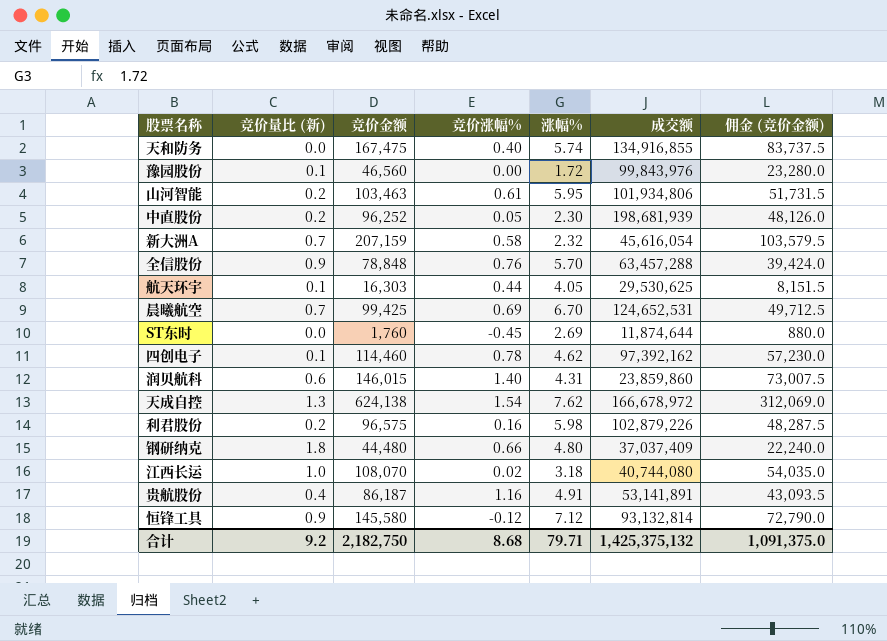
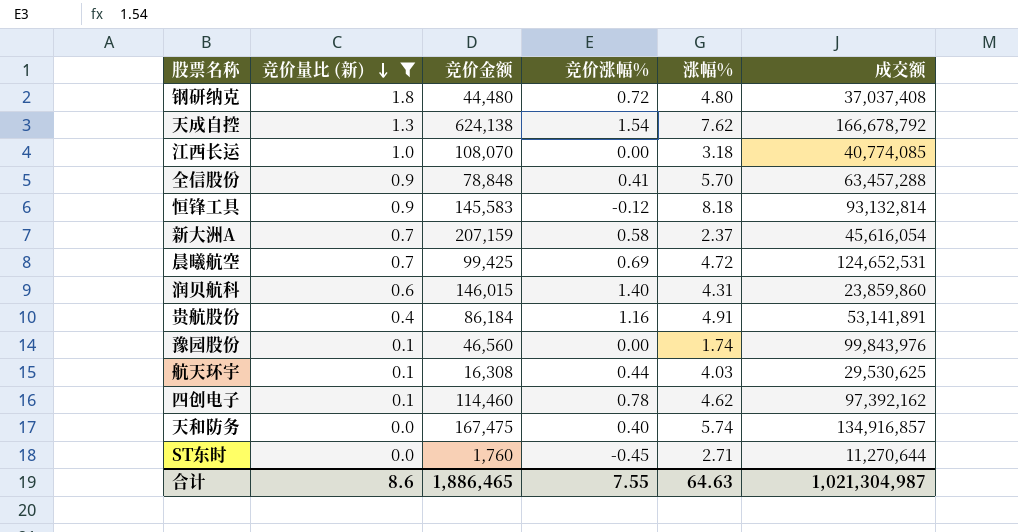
filter: none -> 竞价量比 (新) != 0.2
row order: none -> 竞价量比 (新) descending
column 佣金 (竞价金额) | formula: [竞价金额] * 0.5 -> none
钢研纳克 | 竞价涨幅%: 0.66 -> 0.72
钢研纳克 | 成交额: 37,037,409 -> 37,037,408
天成自控 | 成交额: 166,678,972 -> 166,678,792
江西长运 | 竞价涨幅%: 0.02 -> 0.00
江西长运 | 成交额: 40,744,080 -> 40,774,085
全信股份 | 竞价涨幅%: 0.76 -> 0.41
恒锋工具 | 竞价金额: 145,580 -> 145,583
恒锋工具 | 涨幅%: 7.12 -> 8.18
新大洲A | 涨幅%: 2.32 -> 2.37
晨曦航空 | 涨幅%: 6.70 -> 4.72
贵航股份 | 竞价金额: 86,187 -> 86,184
豫园股份 | 涨幅%: 1.72 -> 1.74
航天环宇 | 竞价金额: 16,303 -> 16,308
航天环宇 | 涨幅%: 4.05 -> 4.03
天和防务 | 成交额: 134,916,855 -> 134,916,857
ST东时 | 涨幅%: 2.69 -> 2.71
ST东时 | 成交额: 11,874,644 -> 11,270,644
合计 | 竞价量比 (新): 9.2 -> 8.6
合计 | 竞价金额: 2,182,750 -> 1,886,465
合计 | 竞价涨幅%: 8.68 -> 7.55
合计 | 涨幅%: 79.71 -> 64.63
合计 | 成交额: 1,425,375,132 -> 1,021,304,987

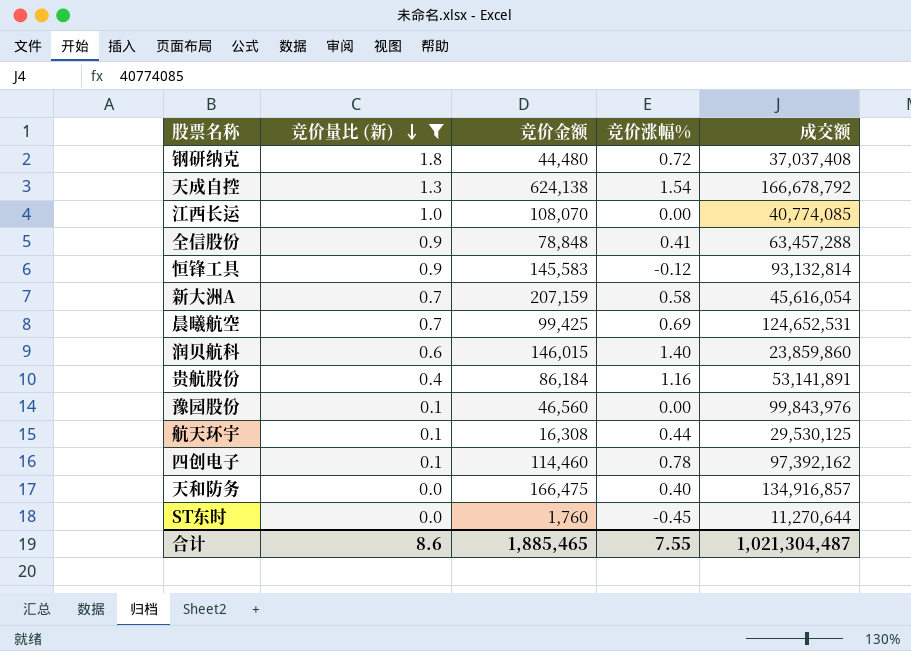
column 涨幅% | position: 5 -> none
航天环宇 | 成交额: 29,530,625 -> 29,530,125
天和防务 | 竞价金额: 167,475 -> 166,475
合计 | 竞价金额: 1,886,465 -> 1,885,465
合计 | 成交额: 1,021,304,987 -> 1,021,304,487

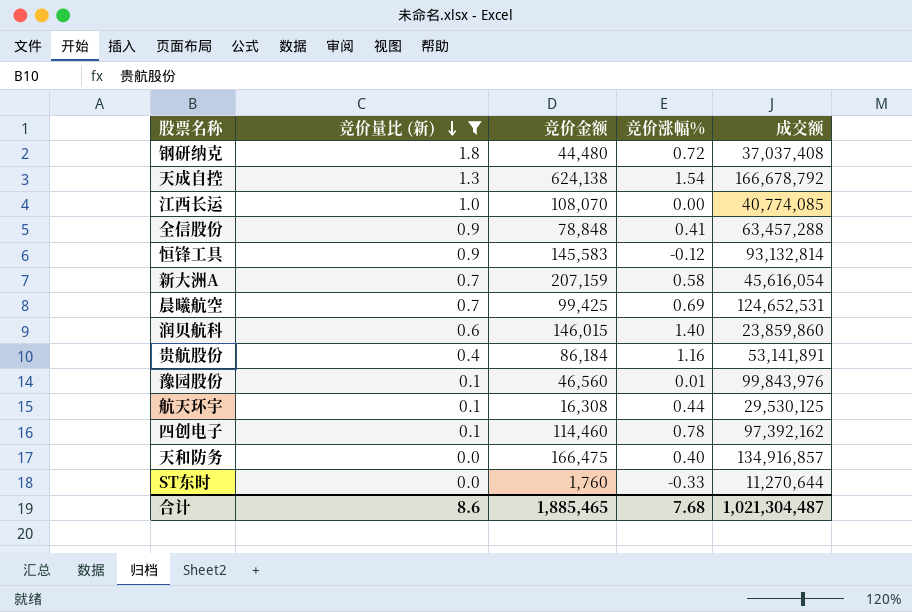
豫园股份 | 竞价涨幅%: 0.00 -> 0.01
ST东时 | 竞价涨幅%: -0.45 -> -0.33
合计 | 竞价涨幅%: 7.55 -> 7.68

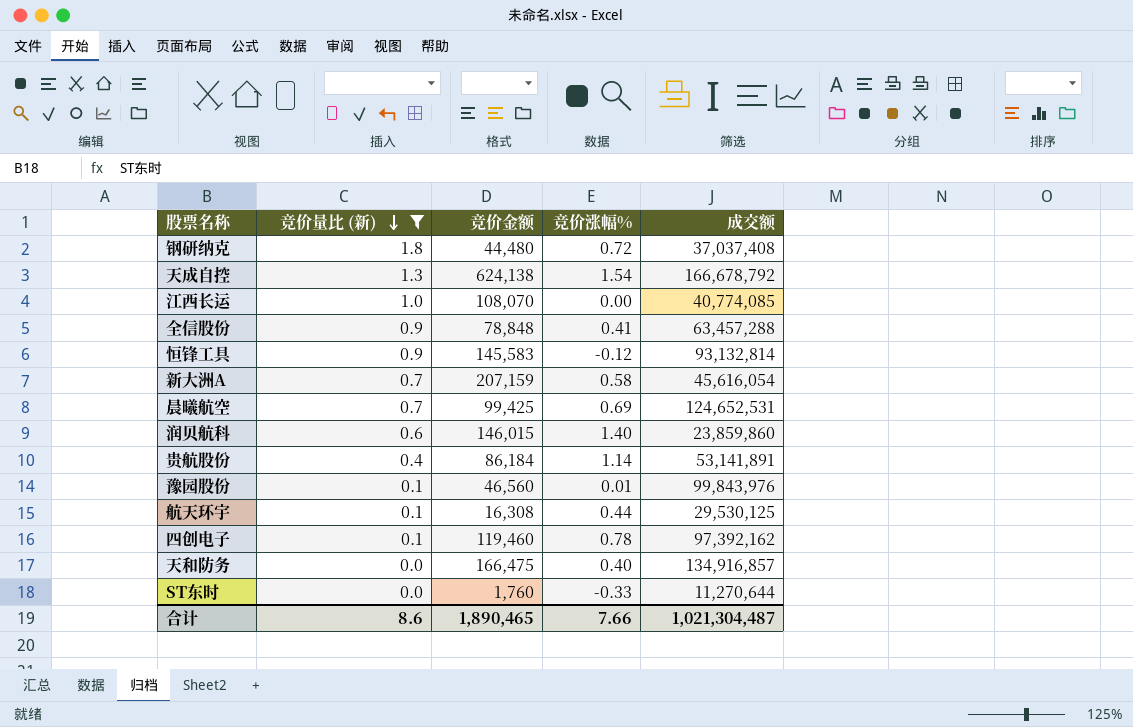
贵航股份 | 竞价涨幅%: 1.16 -> 1.14
四创电子 | 竞价金额: 114,460 -> 119,460
合计 | 竞价金额: 1,885,465 -> 1,890,465
合计 | 竞价涨幅%: 7.68 -> 7.66

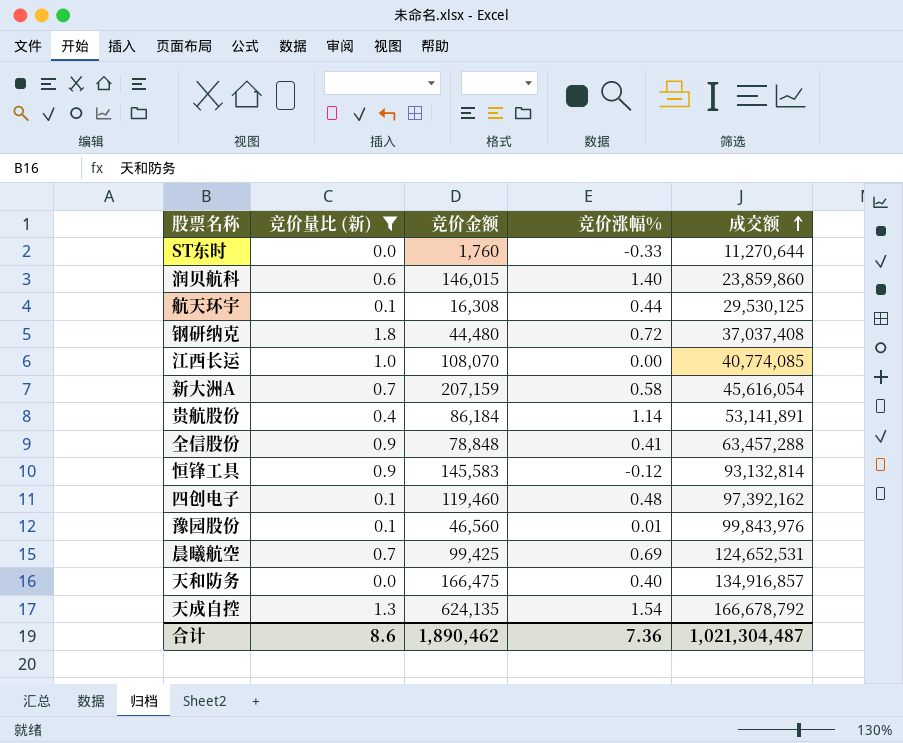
row order: 竞价量比 (新) descending -> 成交额 ascending
四创电子 | 竞价涨幅%: 0.78 -> 0.48
天成自控 | 竞价金额: 624,138 -> 624,135
合计 | 竞价金额: 1,890,465 -> 1,890,462
合计 | 竞价涨幅%: 7.66 -> 7.36

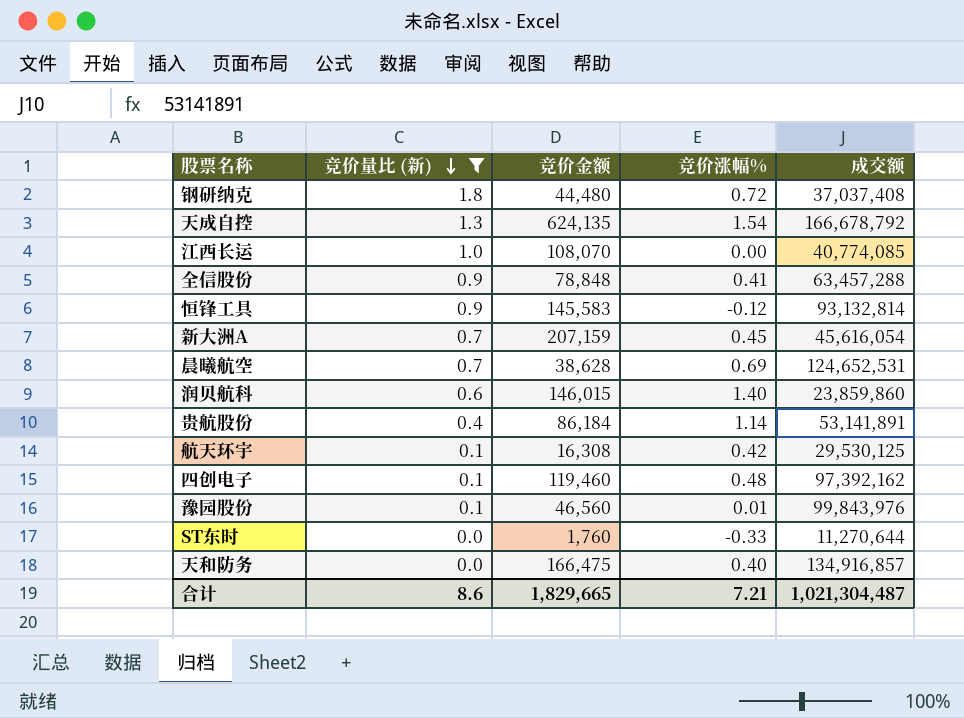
row order: 成交额 ascending -> 竞价量比 (新) descending
新大洲A | 竞价涨幅%: 0.58 -> 0.45
晨曦航空 | 竞价金额: 99,425 -> 38,628
航天环宇 | 竞价涨幅%: 0.44 -> 0.42
合计 | 竞价金额: 1,890,462 -> 1,829,665
合计 | 竞价涨幅%: 7.36 -> 7.21

